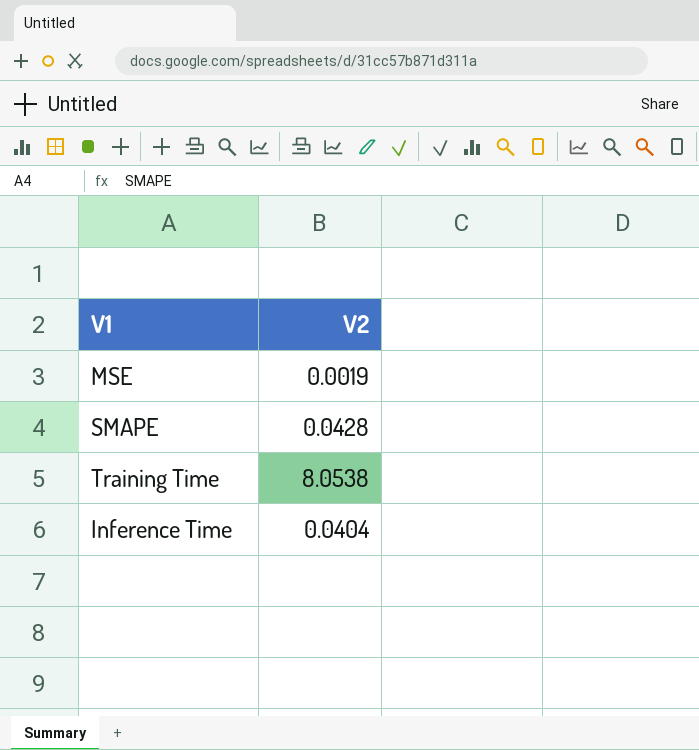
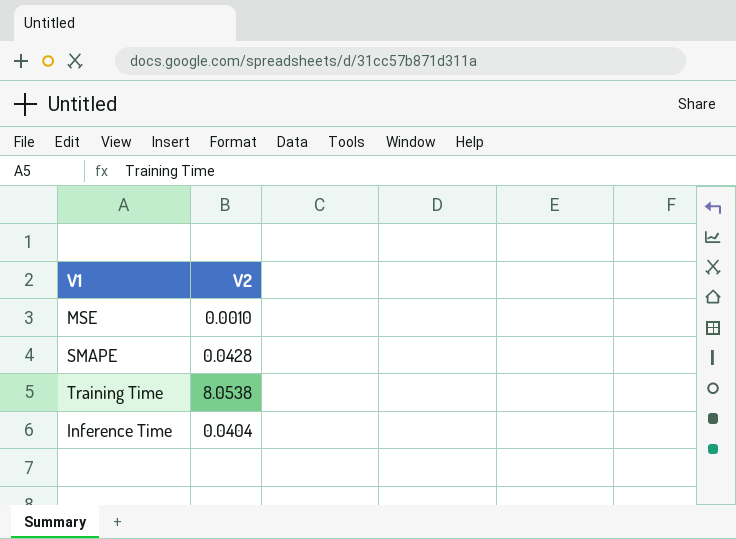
MSE | V2: 0.0019 -> 0.0010

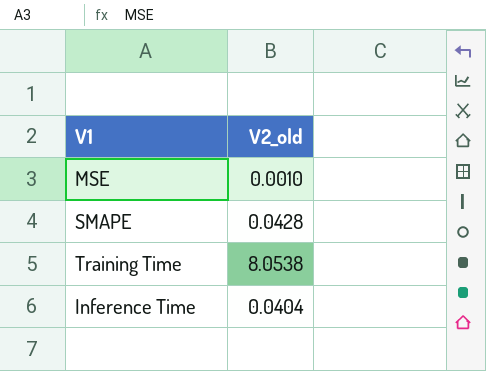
column name: V2 -> V2_old

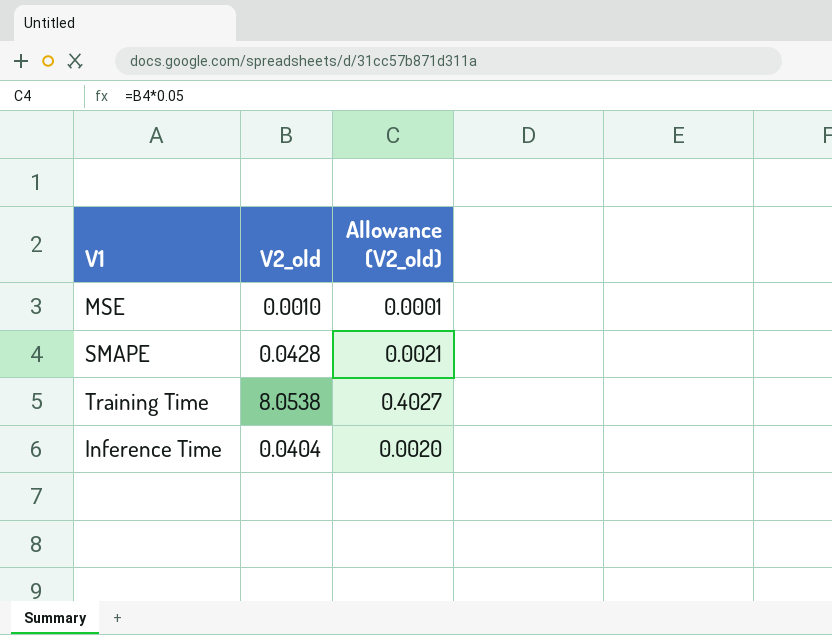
column Allowance (V2_old) | formula: none -> [V2_old] * 0.05

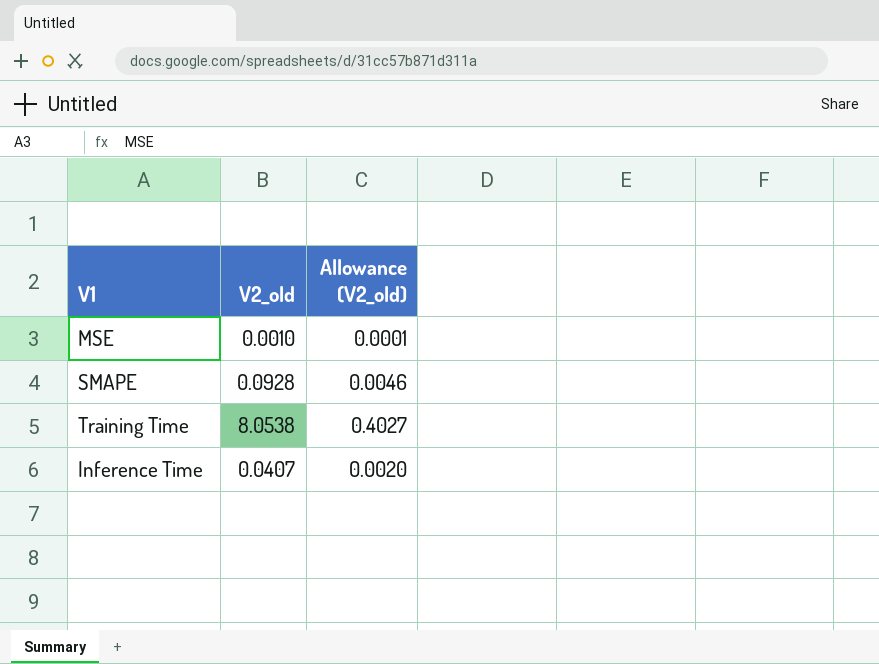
SMAPE | V2_old: 0.0428 -> 0.0928
SMAPE | Allowance (V2_old): 0.0021 -> 0.0046
Inference Time | V2_old: 0.0404 -> 0.0407

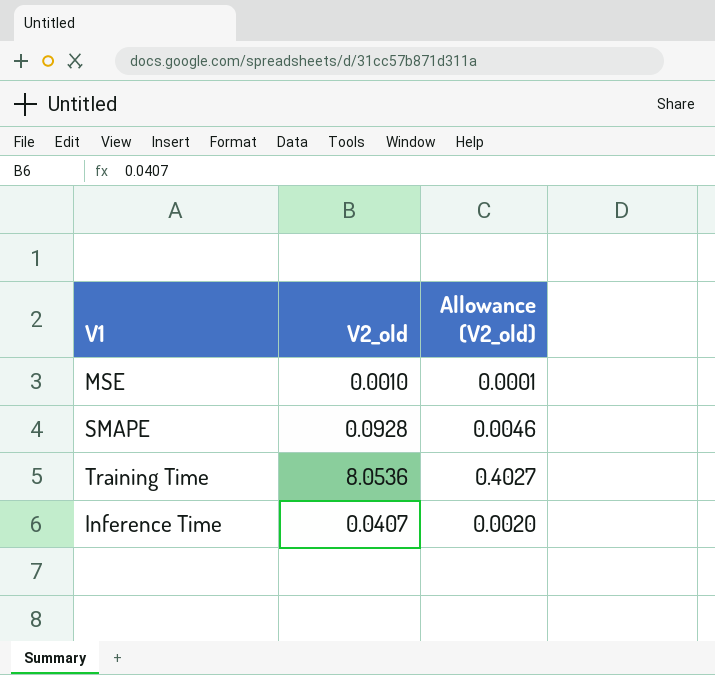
Training Time | V2_old: 8.0538 -> 8.0536

